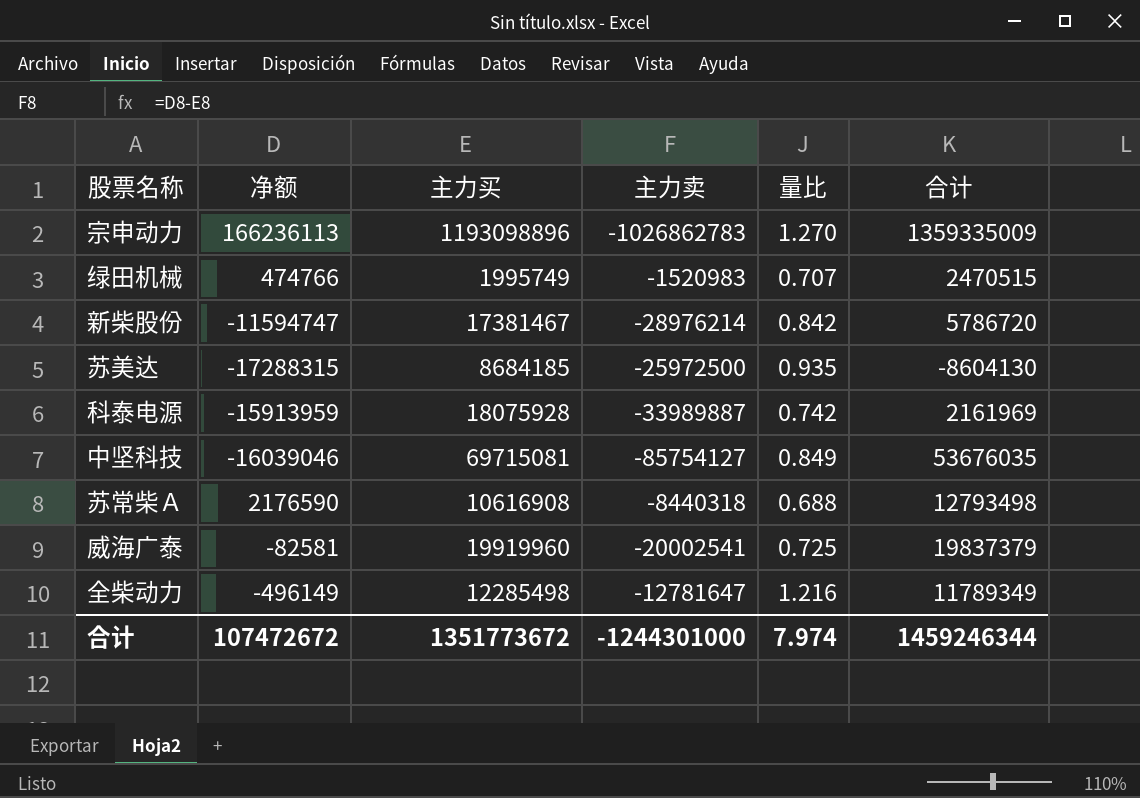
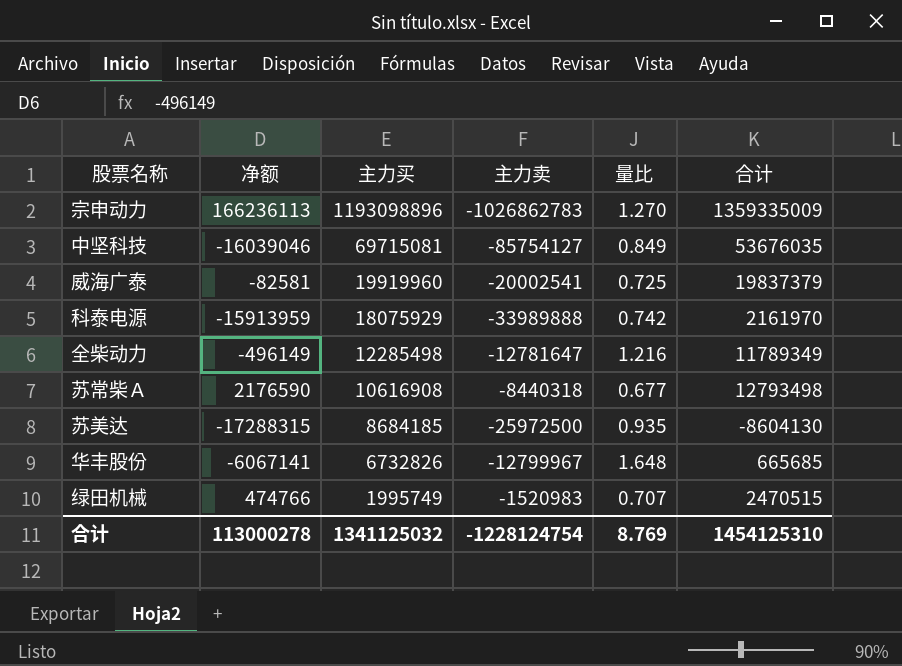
row order: none -> 主力买 descending
row 新柴股份: -11594747 | 17381467 | -28976214 | 0.842 | 5786720 -> none
科泰电源 | 主力买: 18075928 -> 18075929
科泰电源 | 主力卖: -33989887 -> -33989888
科泰电源 | 合计: 2161969 -> 2161970
苏常柴Ａ | 量比: 0.688 -> 0.677
row 华丰股份: none -> -6067141 | 6732826 | -12799967 | 1.648 | 665685
合计 | 净额: 107472672 -> 113000278
合计 | 主力买: 1351773672 -> 1341125032
合计 | 主力卖: -1244301000 -> -1228124754
合计 | 量比: 7.974 -> 8.769
合计 | 合计: 1459246344 -> 1454125310

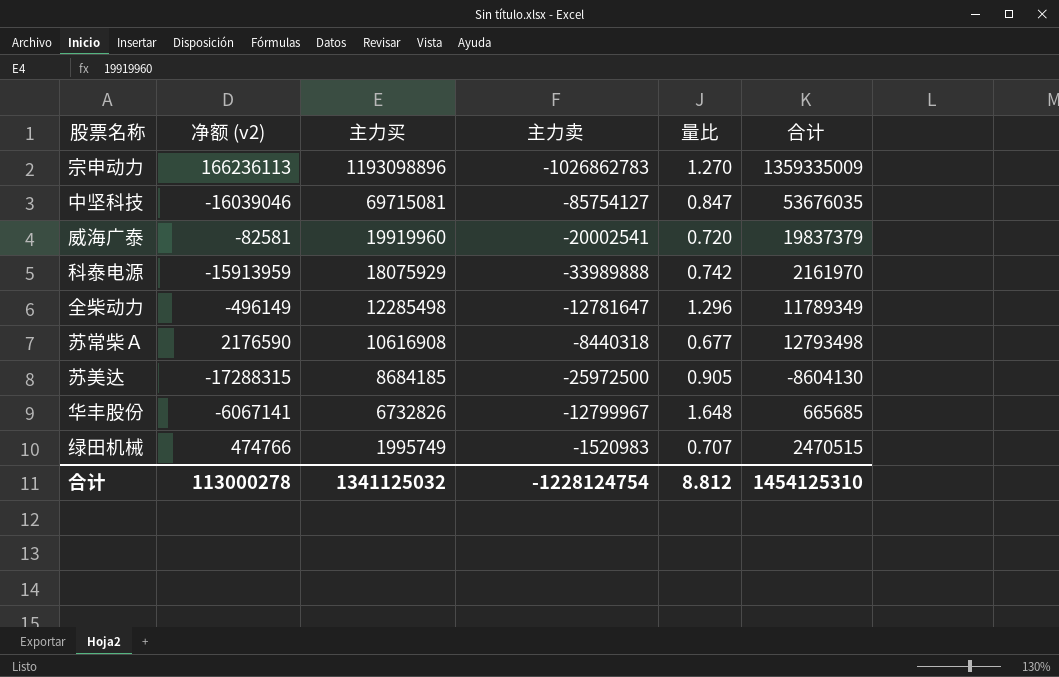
column name: 净额 -> 净额 (v2)
中坚科技 | 量比: 0.849 -> 0.847
威海广泰 | 量比: 0.725 -> 0.720
全柴动力 | 量比: 1.216 -> 1.296
苏美达 | 量比: 0.935 -> 0.905
合计 | 量比: 8.769 -> 8.812

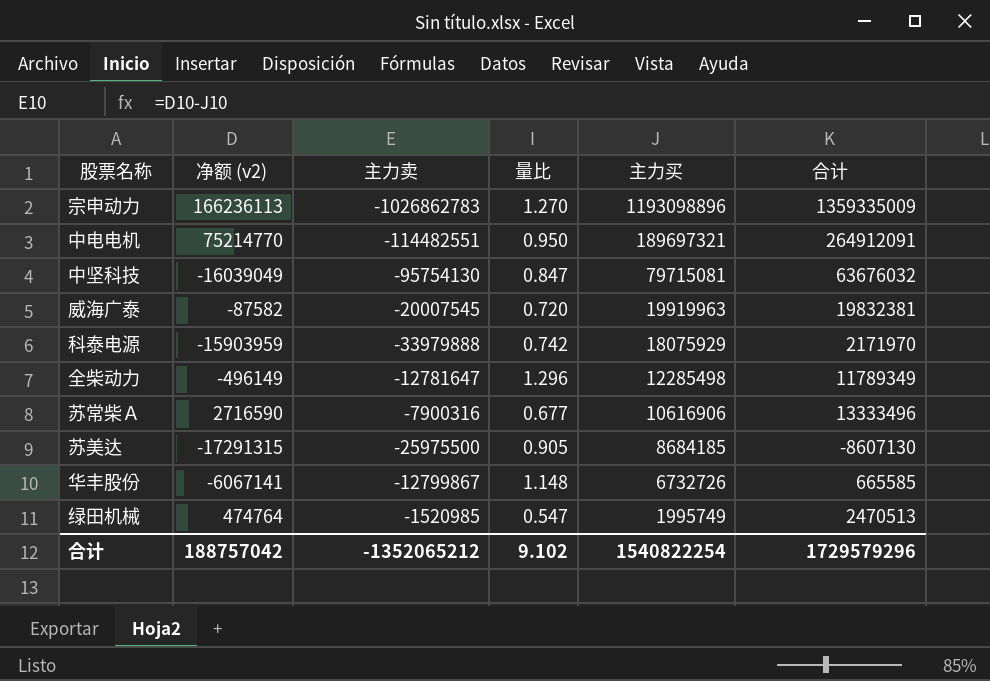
column 主力买 | position: 3 -> 5
row 中电电机: none -> 75214770 | -114482551 | 0.950 | 189697321 | 264912091
中坚科技 | 净额 (v2): -16039046 -> -16039049
中坚科技 | 主力卖: -85754127 -> -95754130
中坚科技 | 主力买: 69715081 -> 79715081
中坚科技 | 合计: 53676035 -> 63676032
威海广泰 | 净额 (v2): -82581 -> -87582
威海广泰 | 主力卖: -20002541 -> -20007545
威海广泰 | 主力买: 19919960 -> 19919963
威海广泰 | 合计: 19837379 -> 19832381
科泰电源 | 净额 (v2): -15913959 -> -15903959
科泰电源 | 主力卖: -33989888 -> -33979888
科泰电源 | 合计: 2161970 -> 2171970
苏常柴Ａ | 净额 (v2): 2176590 -> 2716590
苏常柴Ａ | 主力卖: -8440318 -> -7900316
苏常柴Ａ | 主力买: 10616908 -> 10616906
苏常柴Ａ | 合计: 12793498 -> 13333496
苏美达 | 净额 (v2): -17288315 -> -17291315
苏美达 | 主力卖: -25972500 -> -25975500
苏美达 | 合计: -8604130 -> -8607130
华丰股份 | 主力卖: -12799967 -> -12799867
华丰股份 | 量比: 1.648 -> 1.148
华丰股份 | 主力买: 6732826 -> 6732726
华丰股份 | 合计: 665685 -> 665585
绿田机械 | 净额 (v2): 474766 -> 474764
绿田机械 | 主力卖: -1520983 -> -1520985
绿田机械 | 量比: 0.707 -> 0.547
绿田机械 | 合计: 2470515 -> 2470513
合计 | 净额 (v2): 113000278 -> 188757042
合计 | 主力卖: -1228124754 -> -1352065212
合计 | 量比: 8.812 -> 9.102
合计 | 主力买: 1341125032 -> 1540822254
合计 | 合计: 1454125310 -> 1729579296

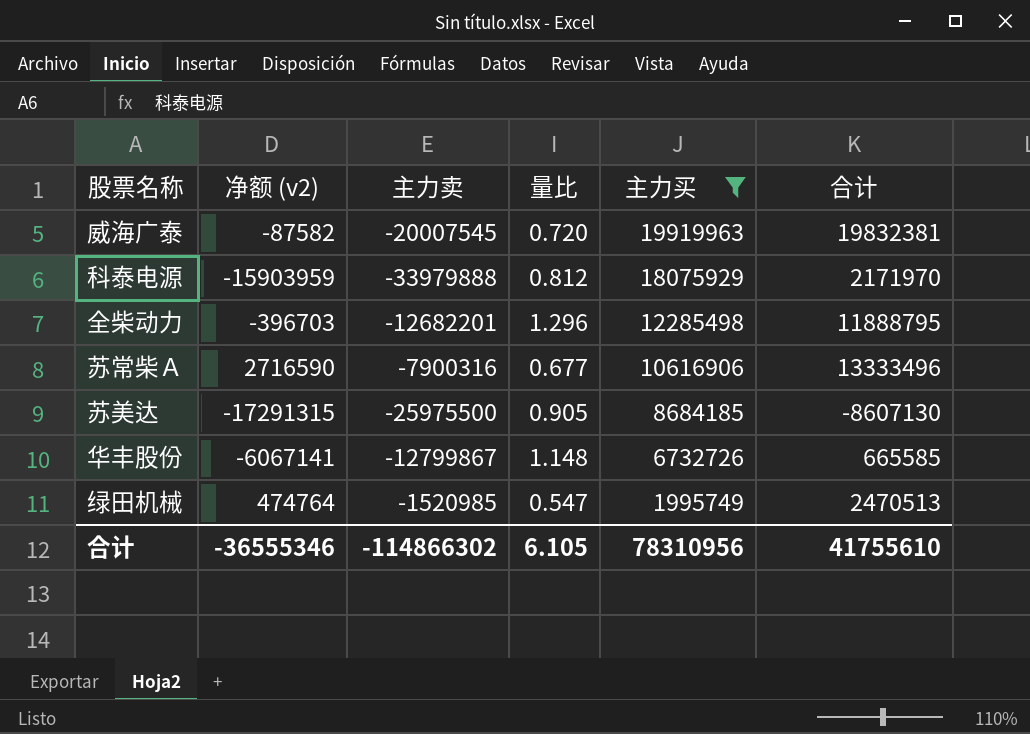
filter: none -> 主力买 <= 19919963
科泰电源 | 量比: 0.742 -> 0.812
全柴动力 | 净额 (v2): -496149 -> -396703
全柴动力 | 主力卖: -12781647 -> -12682201
全柴动力 | 合计: 11789349 -> 11888795
合计 | 净额 (v2): 188757042 -> -36555346
合计 | 主力卖: -1352065212 -> -114866302
合计 | 量比: 9.102 -> 6.105
合计 | 主力买: 1540822254 -> 78310956
合计 | 合计: 1729579296 -> 41755610

